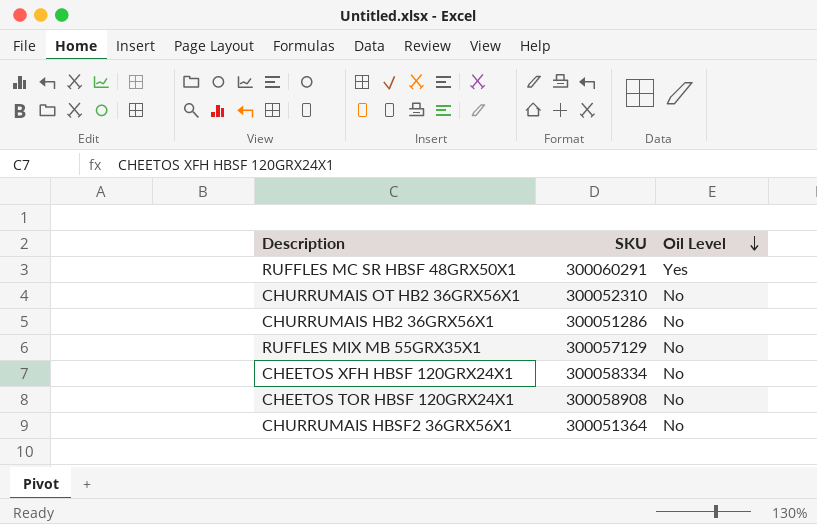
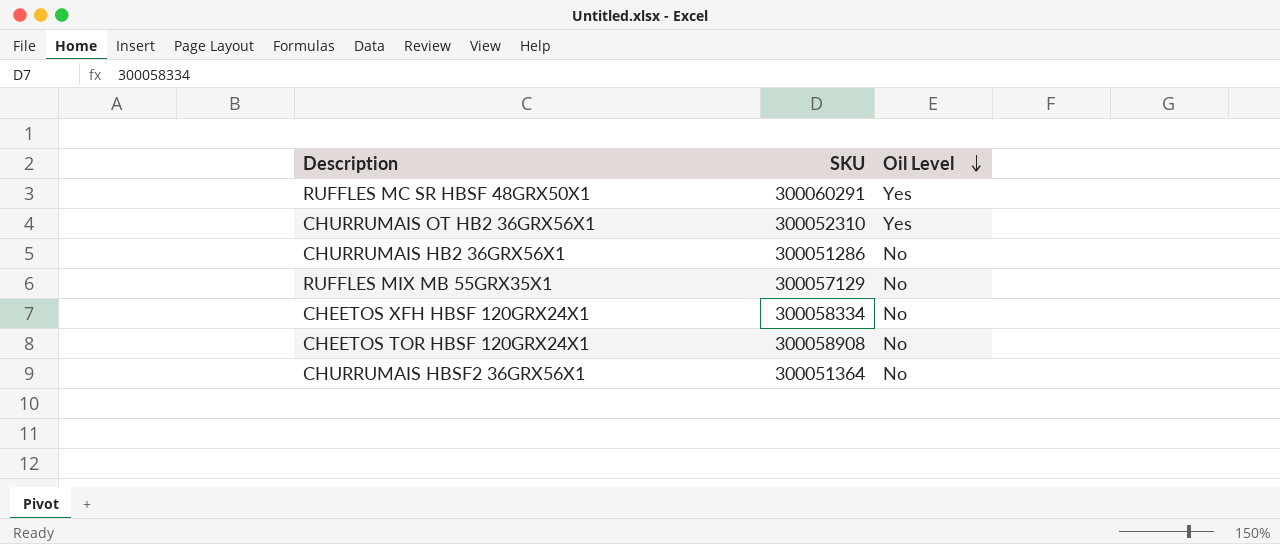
CHURRUMAIS OT HB2 36GRX56X1 | Oil Level: No -> Yes

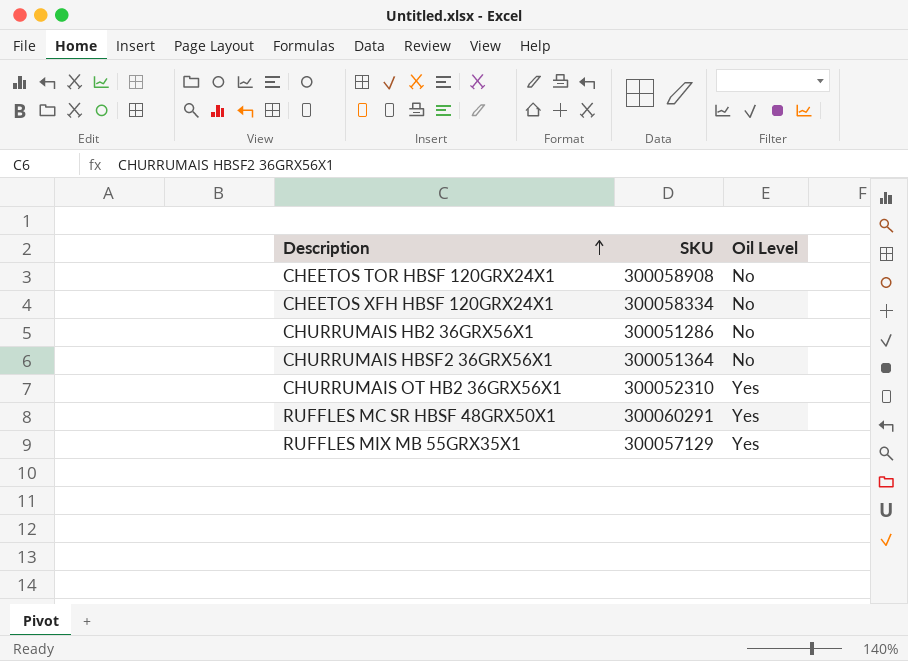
row order: Oil Level descending -> Description ascending
RUFFLES MIX MB 55GRX35X1 | Oil Level: No -> Yes

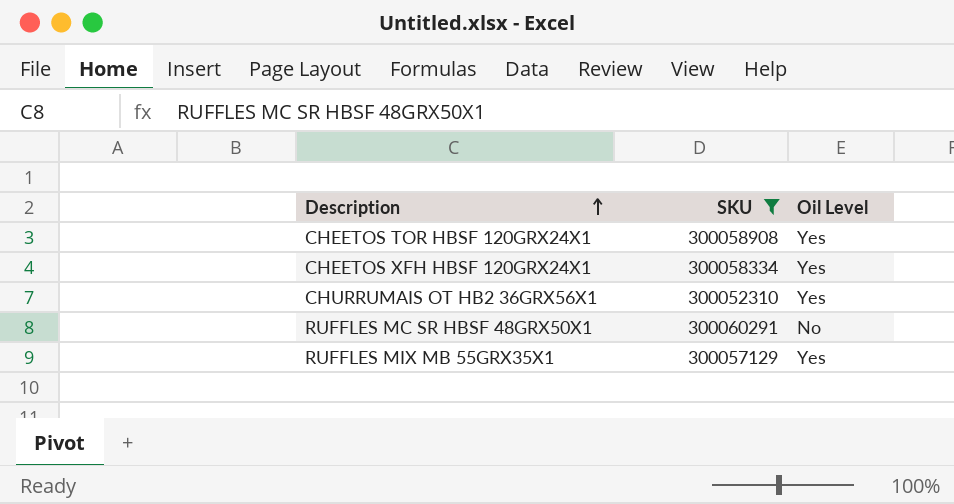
filter: none -> SKU >= 300052310
CHEETOS TOR HBSF 120GRX24X1 | Oil Level: No -> Yes
CHEETOS XFH HBSF 120GRX24X1 | Oil Level: No -> Yes
RUFFLES MC SR HBSF 48GRX50X1 | Oil Level: Yes -> No

